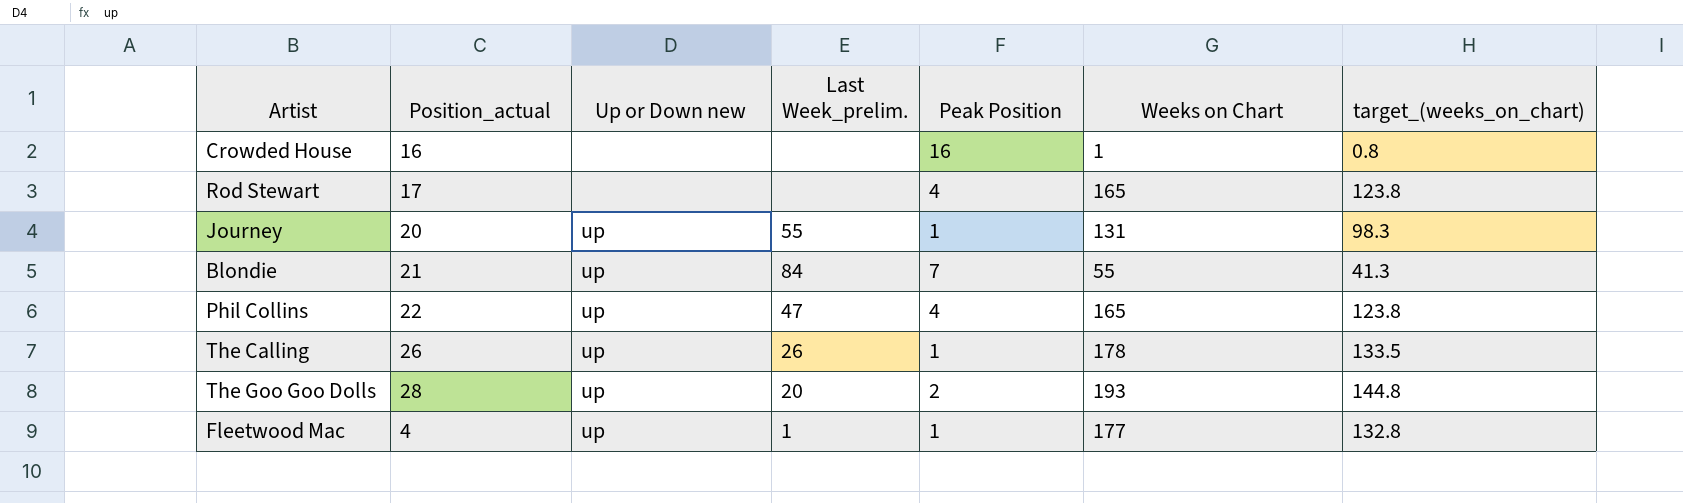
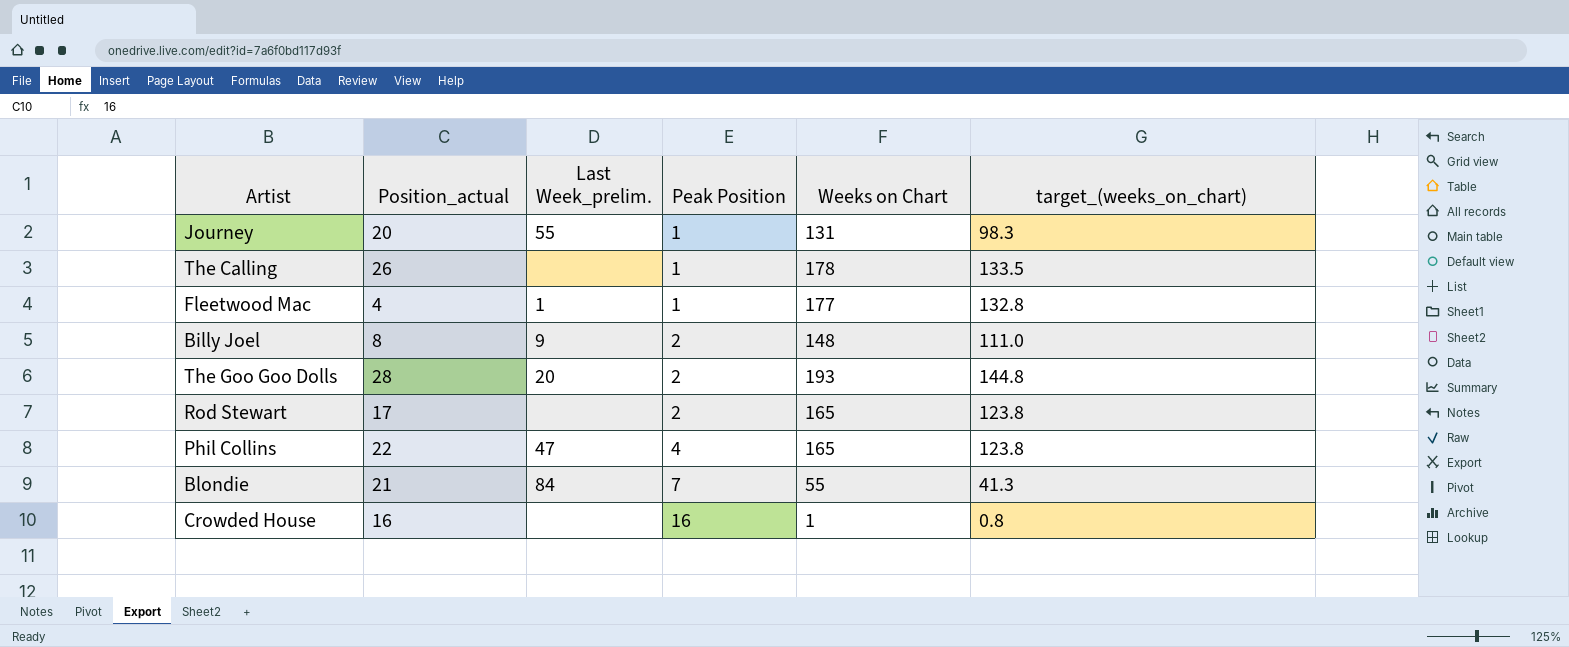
row order: none -> Peak Position ascending
column Up or Down new | position: 3 -> none
The Calling | Last Week_prelim.: 26 -> none
row Billy Joel: none -> 8 | 9 | 2 | 148 | 111.0
Rod Stewart | Peak Position: 4 -> 2

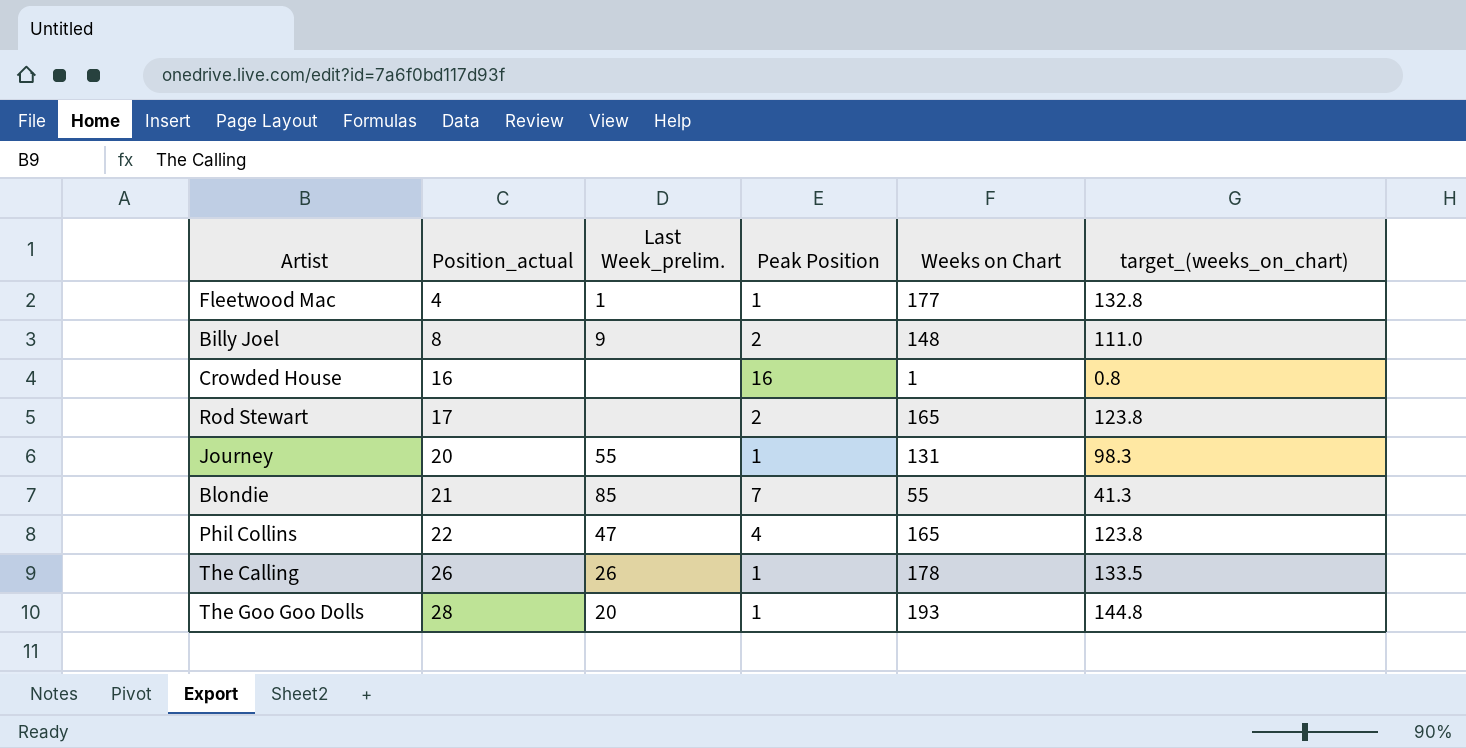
row order: Peak Position ascending -> Position_actual ascending
Blondie | Last Week_prelim.: 84 -> 85
The Calling | Last Week_prelim.: none -> 26
The Goo Goo Dolls | Peak Position: 2 -> 1

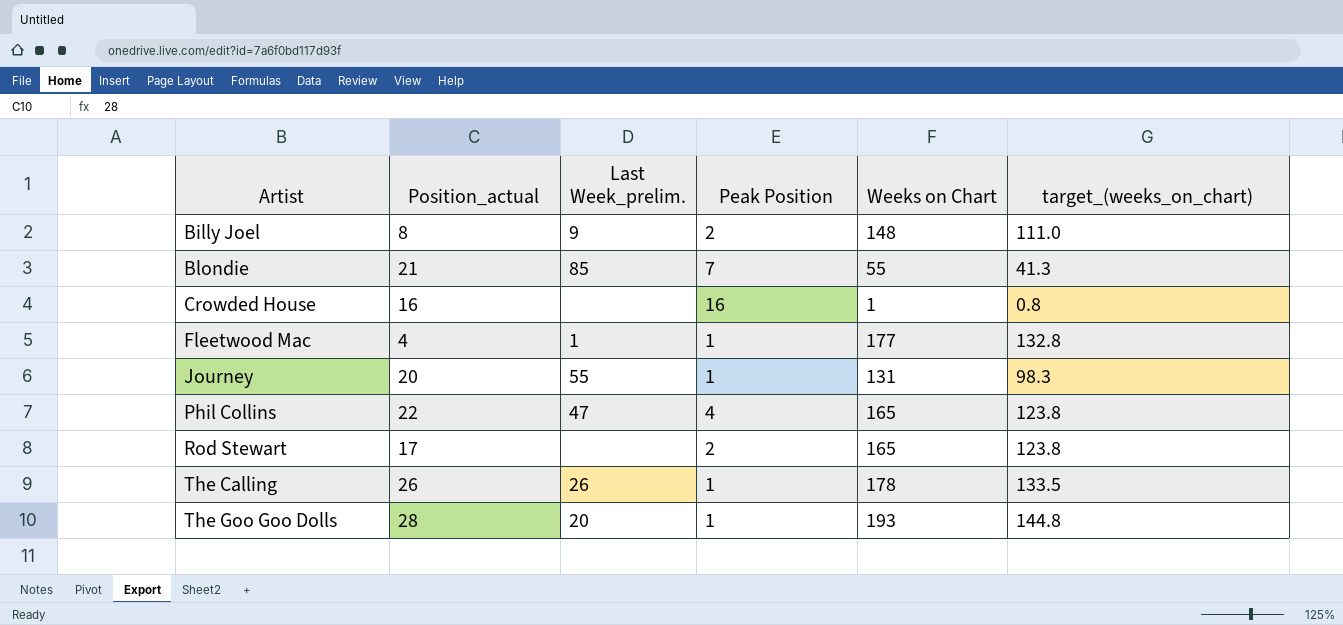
row order: Position_actual ascending -> Artist ascending

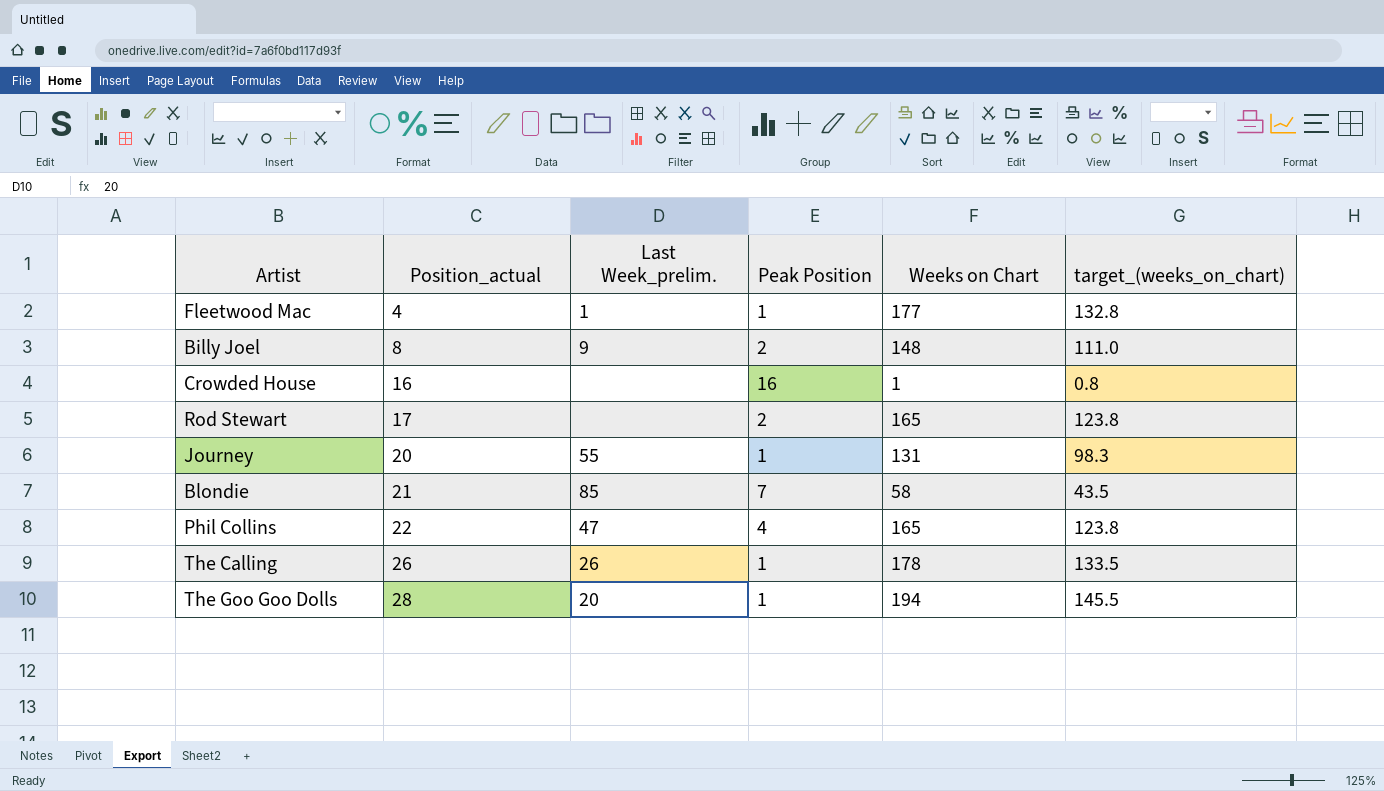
row order: Artist ascending -> Position_actual ascending
Blondie | Weeks on Chart: 55 -> 58
Blondie | target_(weeks_on_chart): 41.3 -> 43.5
The Goo Goo Dolls | Weeks on Chart: 193 -> 194
The Goo Goo Dolls | target_(weeks_on_chart): 144.8 -> 145.5

